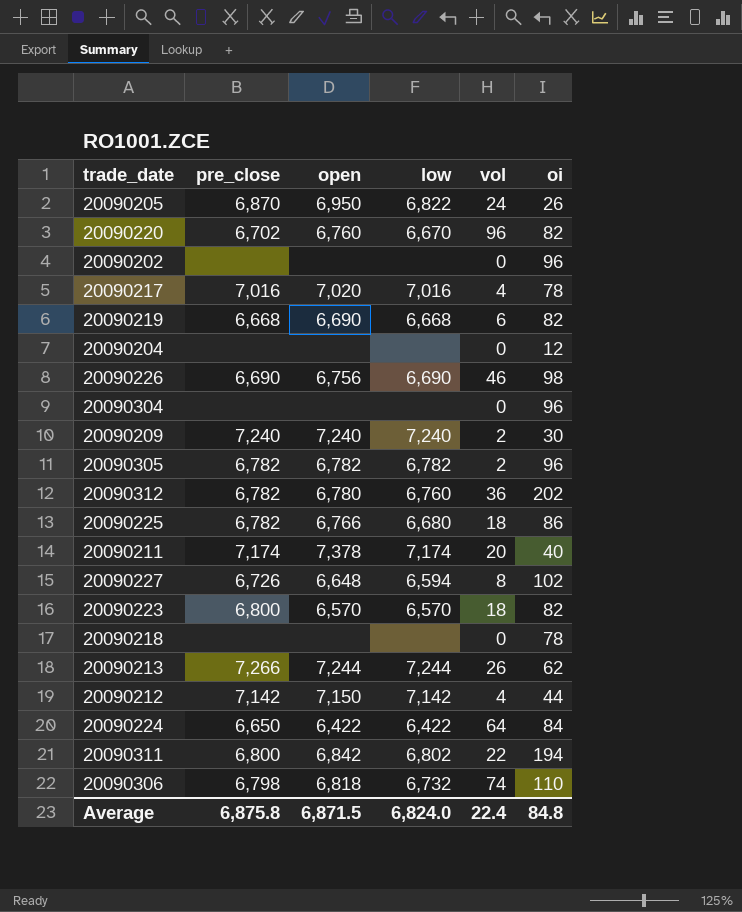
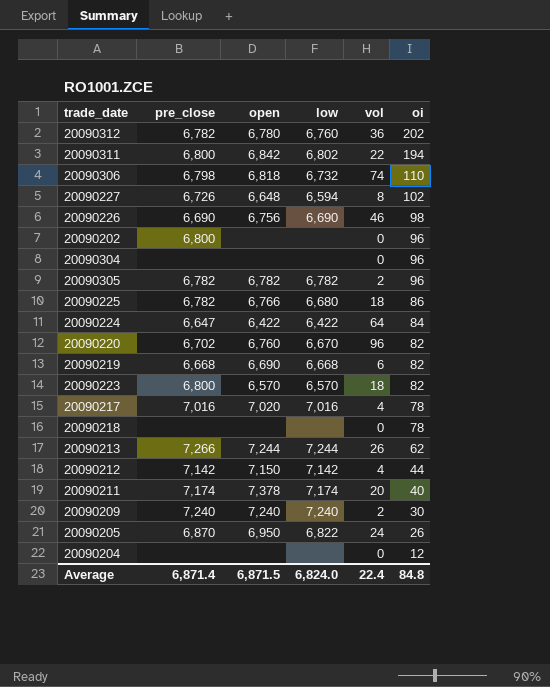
row order: none -> oi descending
20090202 | pre_close: none -> 6,800
20090224 | pre_close: 6,650 -> 6,647
Average | pre_close: 6,875.8 -> 6,871.4

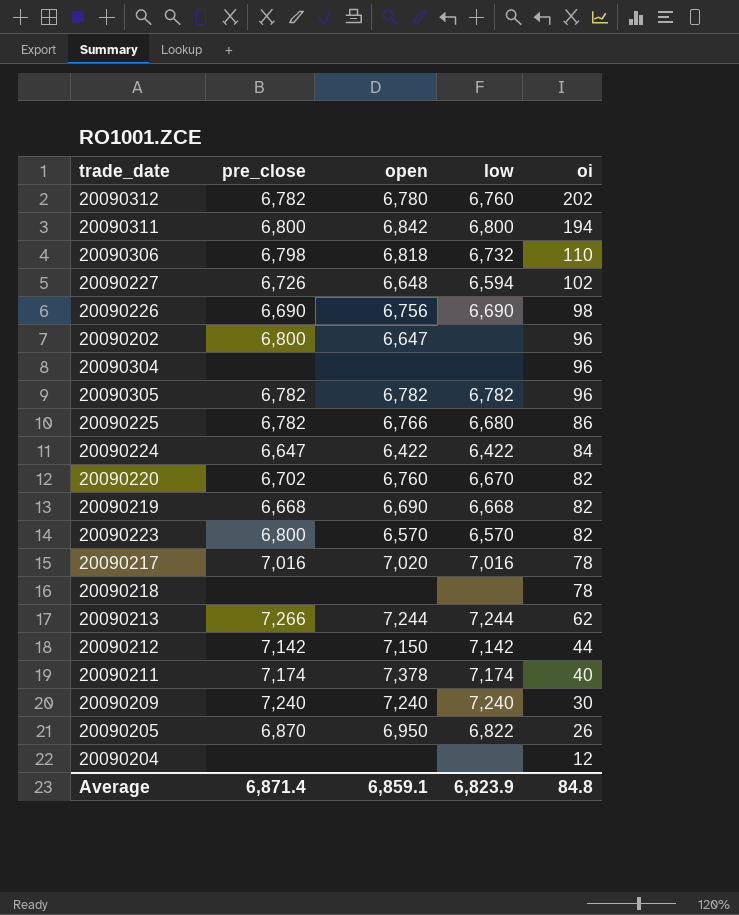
column vol | position: 5 -> none
20090311 | low: 6,802 -> 6,800
20090202 | open: none -> 6,647
Average | open: 6,871.5 -> 6,859.1
Average | low: 6,824.0 -> 6,823.9

